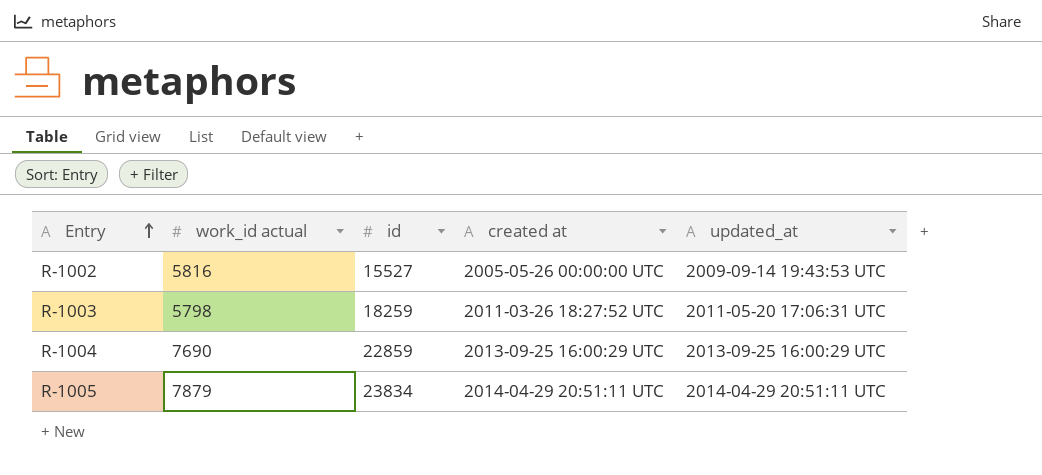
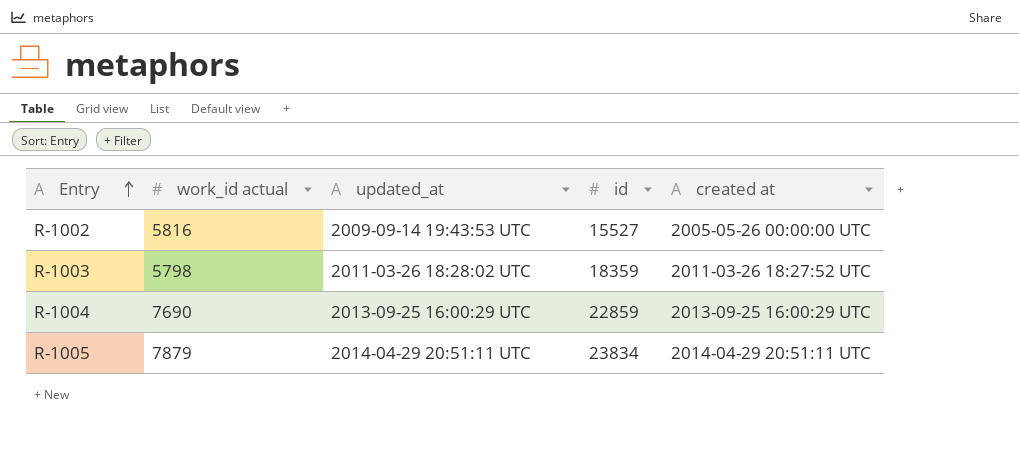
column updated_at | position: 5 -> 3
R-1003 | updated_at: 2011-05-20 17:06:31 UTC -> 2011-03-26 18:28:02 UTC
R-1003 | id: 18259 -> 18359

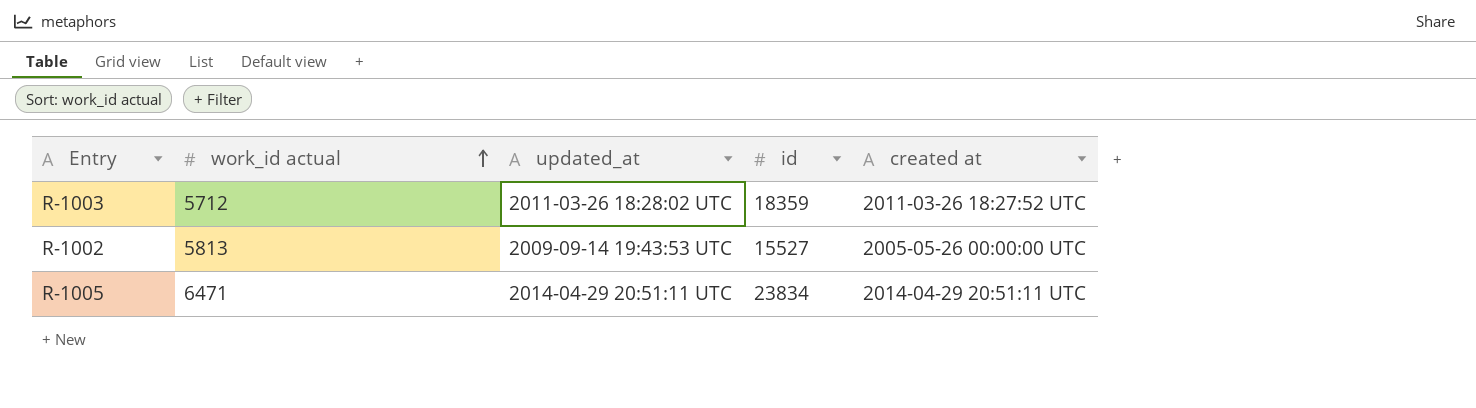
row order: Entry ascending -> work_id actual ascending
row R-1004: 7690 | 2013-09-25 16:00:29 UTC | 22859 | 2013-09-25 16:00:29 UTC -> none
R-1003 | work_id actual: 5798 -> 5712
R-1002 | work_id actual: 5816 -> 5813
R-1005 | work_id actual: 7879 -> 6471

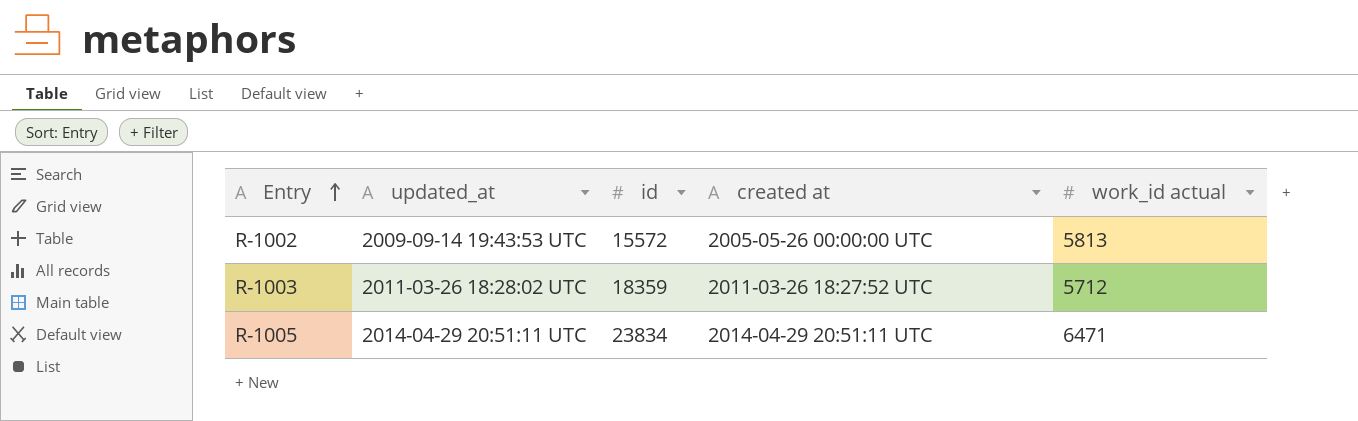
row order: work_id actual ascending -> Entry ascending
column work_id actual | position: 2 -> 5
R-1002 | id: 15527 -> 15572

